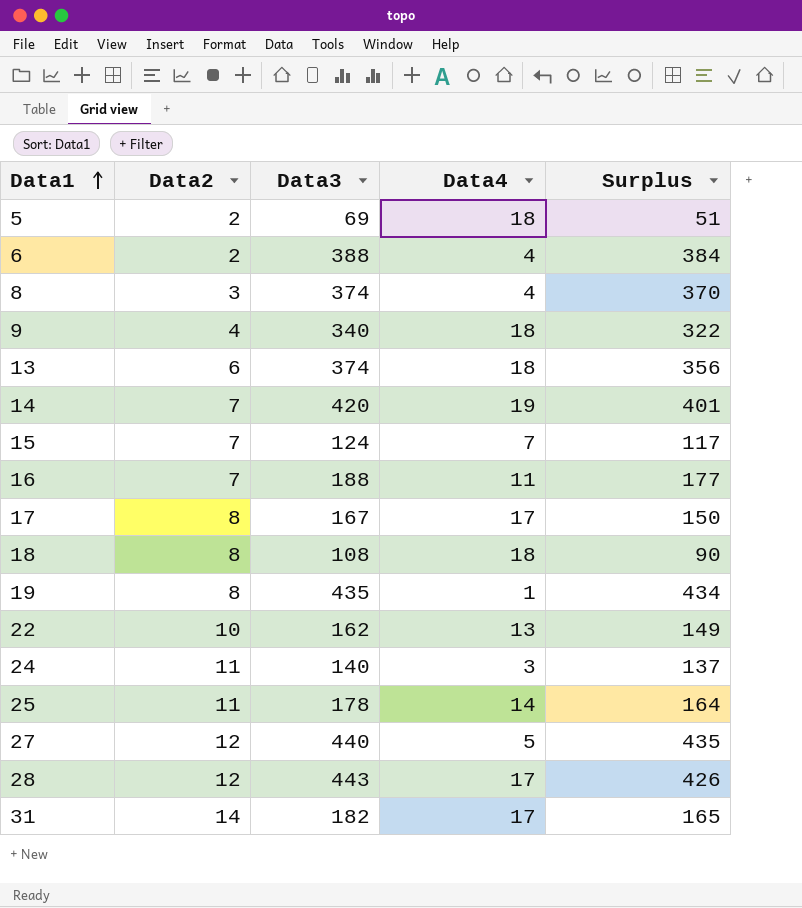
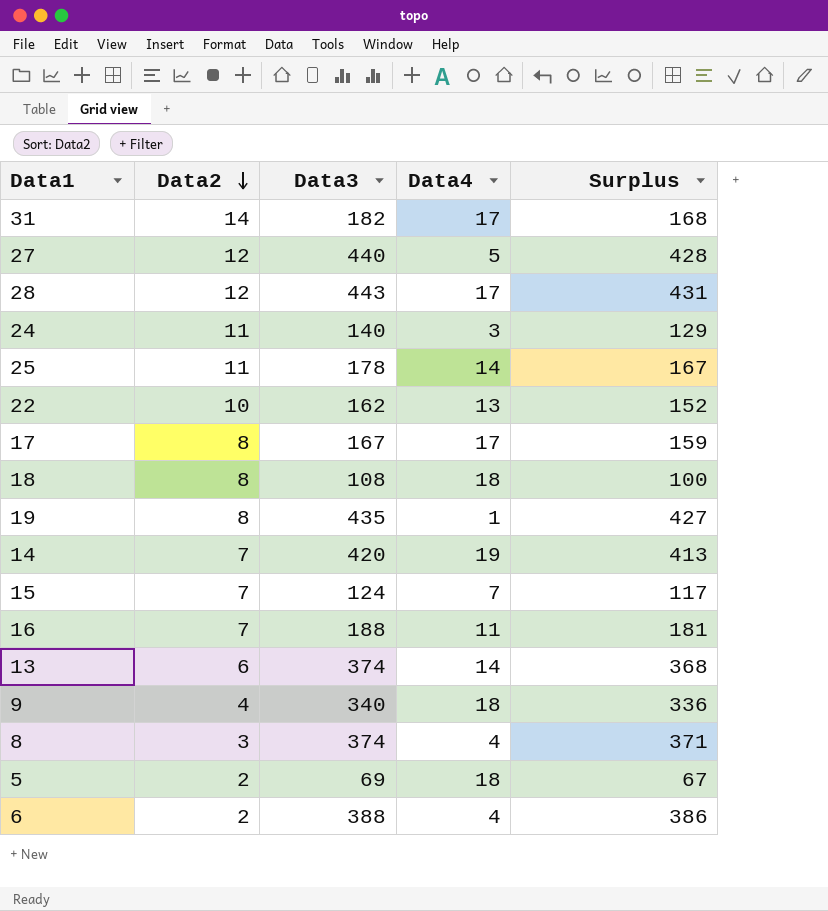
row order: Data1 ascending -> Data2 descending
column Surplus | formula: [Data3] - [Data4] -> [Data3] - [Data2]
13 | Data4: 18 -> 14

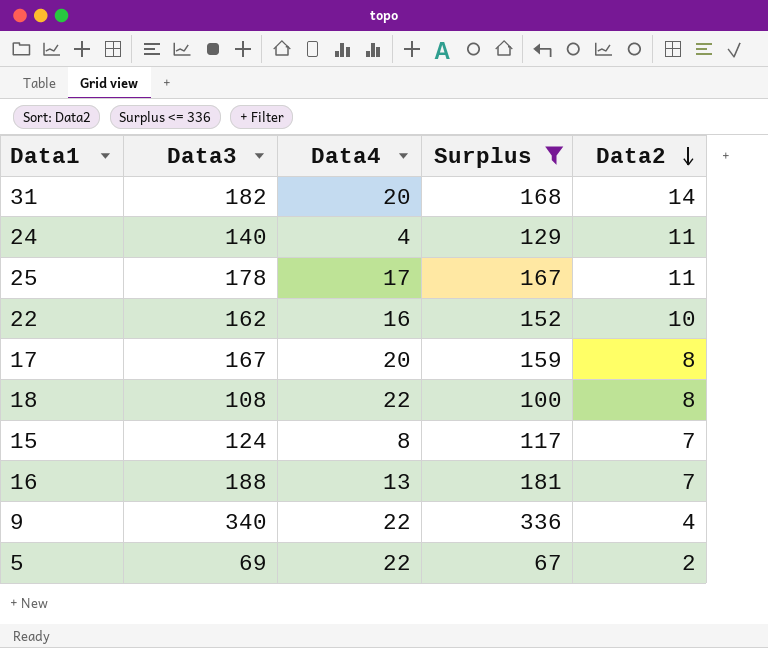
filter: none -> Surplus <= 336
column Data2 | position: 2 -> 5
31 | Data4: 17 -> 20
24 | Data4: 3 -> 4
25 | Data4: 14 -> 17
22 | Data4: 13 -> 16
17 | Data4: 17 -> 20
18 | Data4: 18 -> 22
15 | Data4: 7 -> 8
16 | Data4: 11 -> 13
9 | Data4: 18 -> 22
5 | Data4: 18 -> 22

